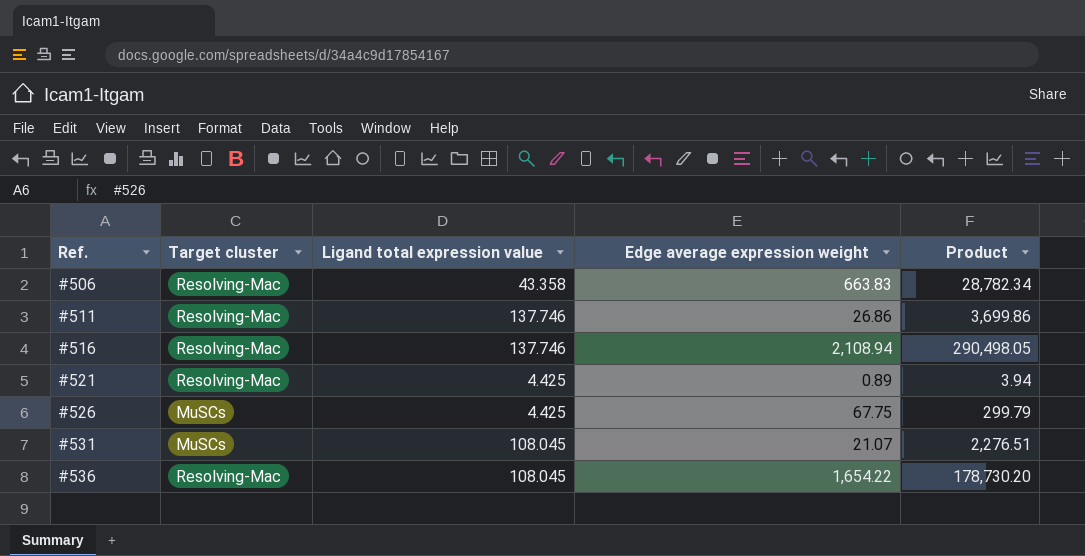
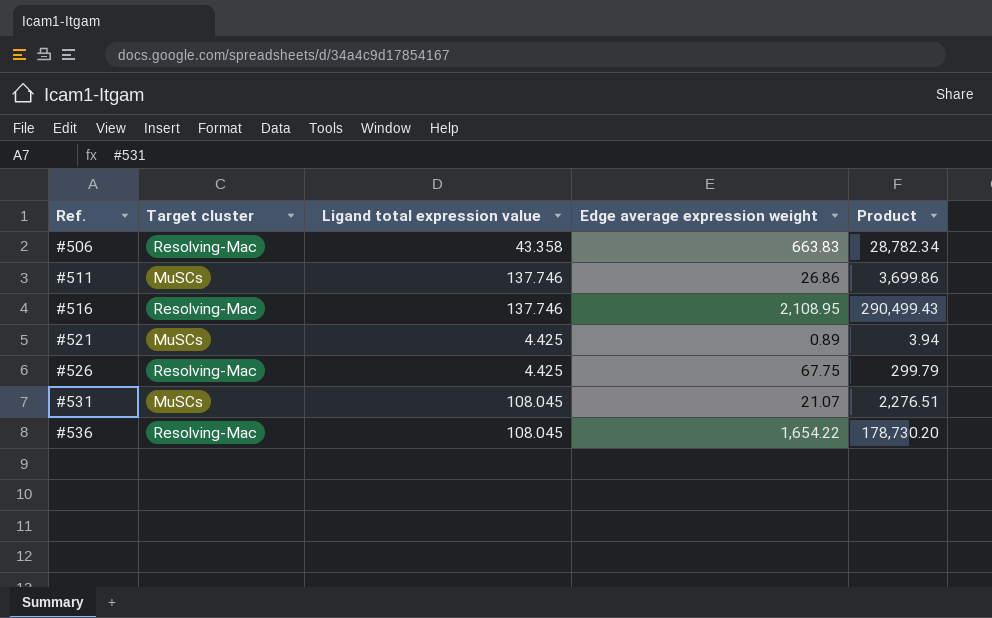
#511 | Target cluster: Resolving-Mac -> MuSCs
#516 | Edge average expression weight: 2,108.94 -> 2,108.95
#516 | Product: 290,498.05 -> 290,499.43
#521 | Target cluster: Resolving-Mac -> MuSCs
#526 | Target cluster: MuSCs -> Resolving-Mac

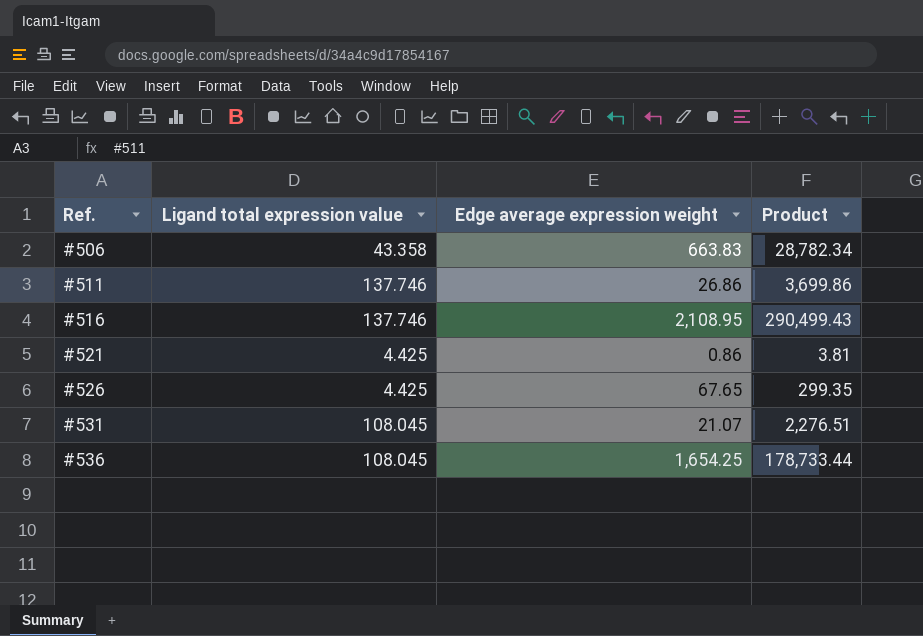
column Target cluster | position: 2 -> none
#521 | Edge average expression weight: 0.89 -> 0.86
#521 | Product: 3.94 -> 3.81
#526 | Edge average expression weight: 67.75 -> 67.65
#526 | Product: 299.79 -> 299.35
#536 | Edge average expression weight: 1,654.22 -> 1,654.25
#536 | Product: 178,730.20 -> 178,733.44

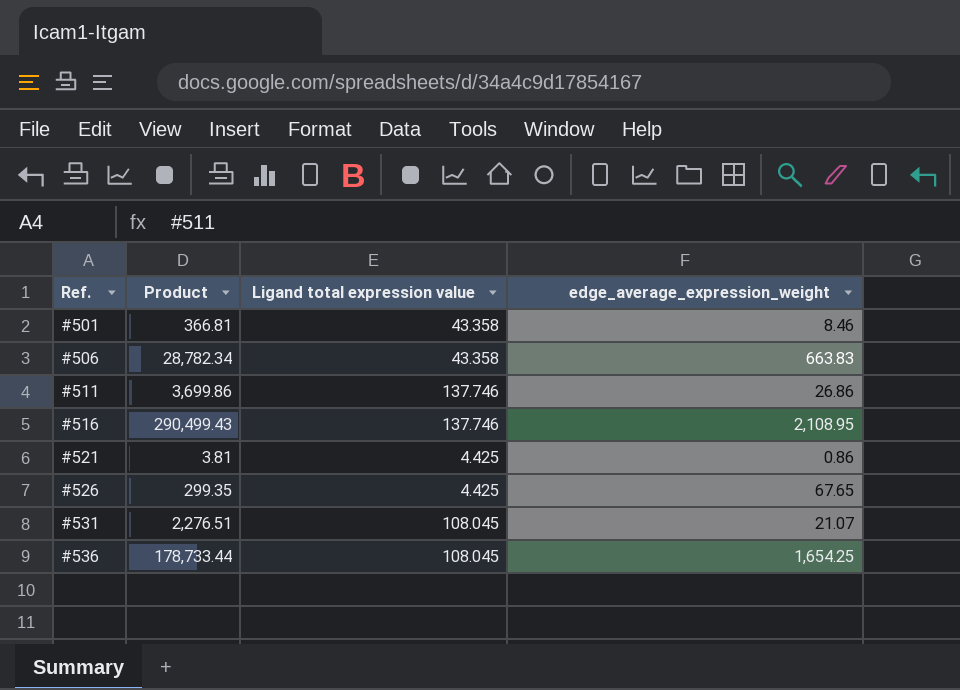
column Product | position: 4 -> 2
column name: Edge average expression weight -> edge_average_expression_weight
row #501: none -> 366.81 | 43.358 | 8.46

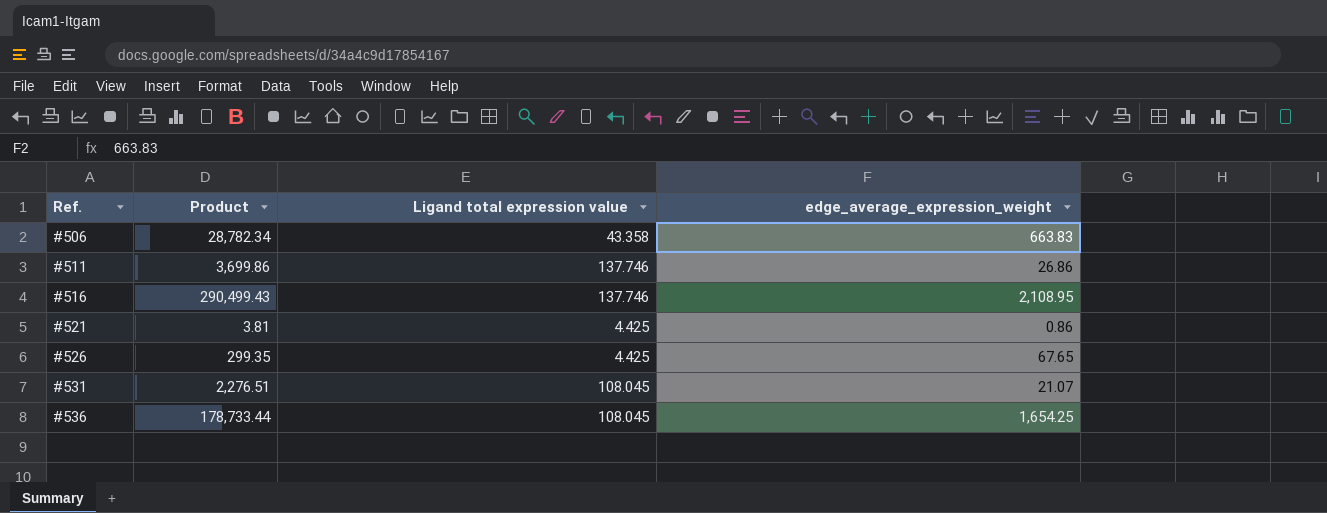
row #501: 366.81 | 43.358 | 8.46 -> none

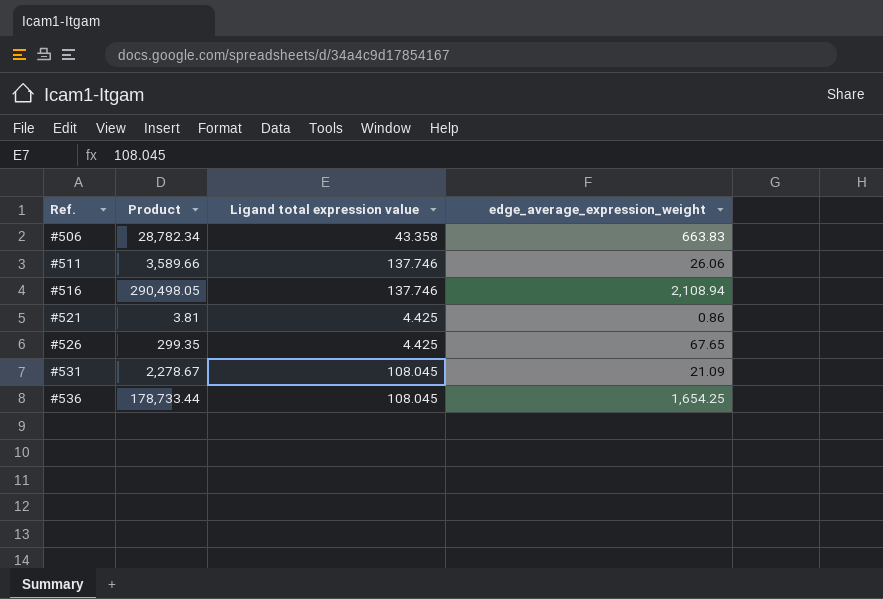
#511 | Product: 3,699.86 -> 3,589.66
#511 | edge_average_expression_weight: 26.86 -> 26.06
#516 | Product: 290,499.43 -> 290,498.05
#516 | edge_average_expression_weight: 2,108.95 -> 2,108.94
#531 | Product: 2,276.51 -> 2,278.67
#531 | edge_average_expression_weight: 21.07 -> 21.09

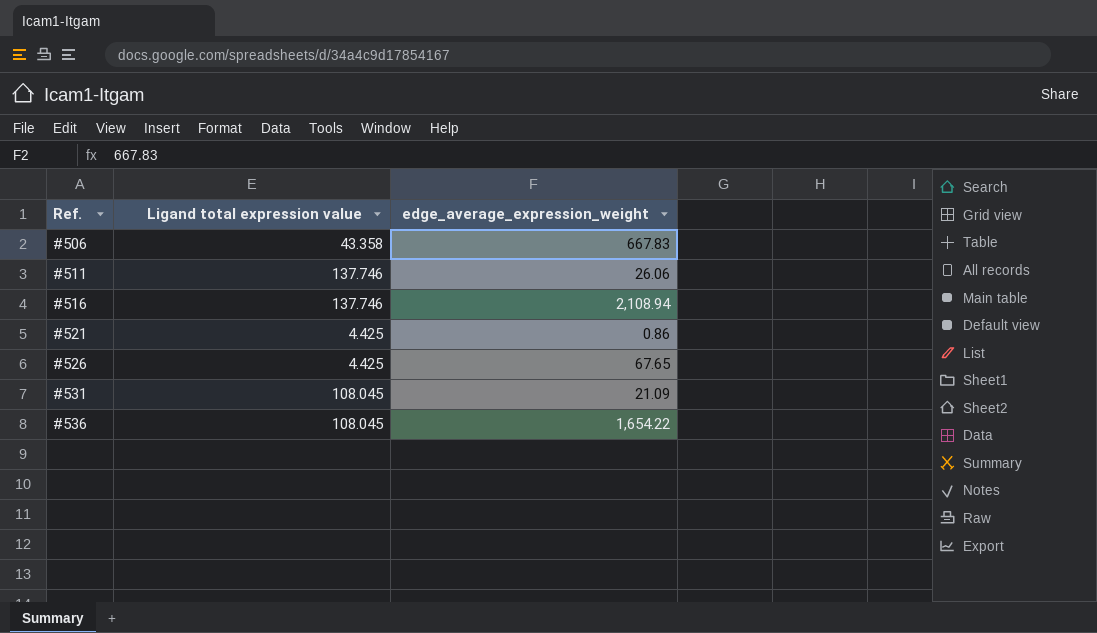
column Product | formula: [Ligand total expression value] * [edge_average_expression_weight] -> none
#506 | edge_average_expression_weight: 663.83 -> 667.83
#536 | edge_average_expression_weight: 1,654.25 -> 1,654.22

